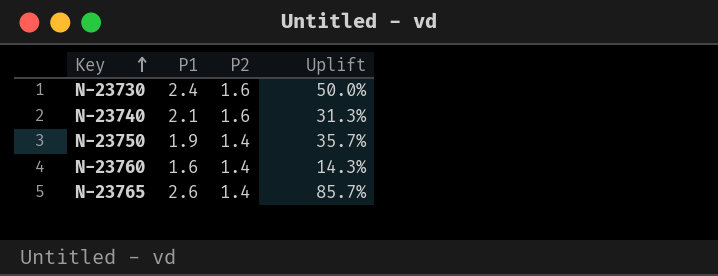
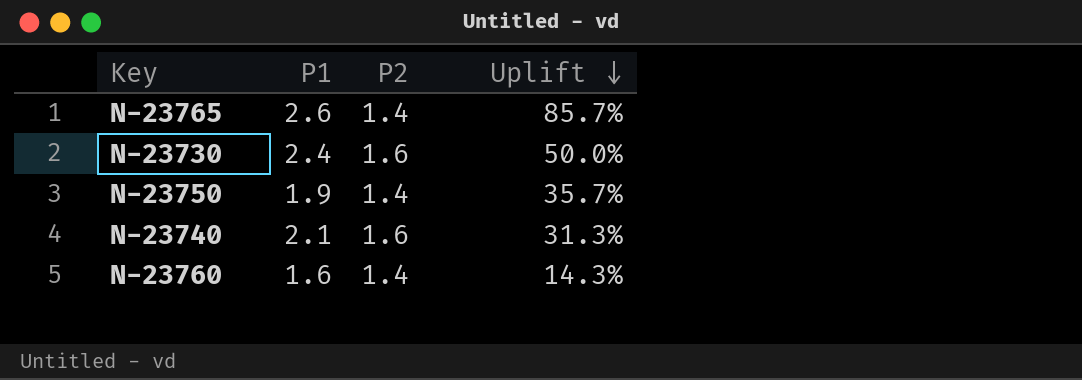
row order: Key ascending -> Uplift descending

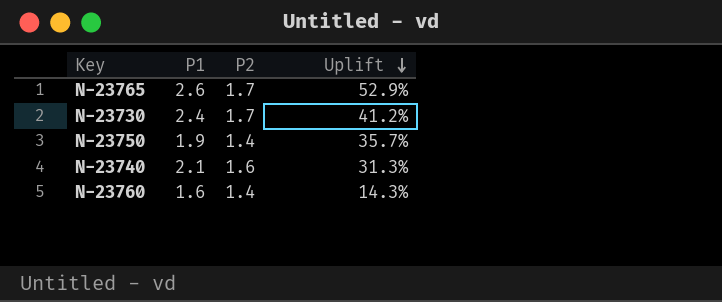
N-23765 | P2: 1.4 -> 1.7
N-23765 | Uplift: 85.7% -> 52.9%
N-23730 | P2: 1.6 -> 1.7
N-23730 | Uplift: 50.0% -> 41.2%

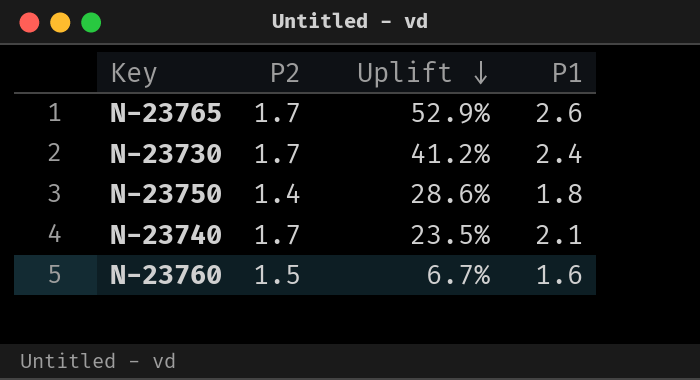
column P1 | position: 2 -> 4
N-23750 | Uplift: 35.7% -> 28.6%
N-23750 | P1: 1.9 -> 1.8
N-23740 | P2: 1.6 -> 1.7
N-23740 | Uplift: 31.3% -> 23.5%
N-23760 | P2: 1.4 -> 1.5
N-23760 | Uplift: 14.3% -> 6.7%

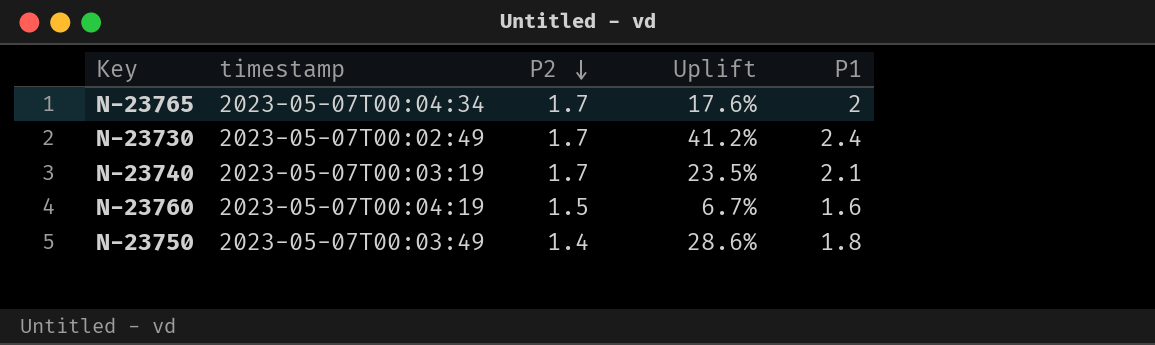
row order: Uplift descending -> P2 descending
column timestamp | position: none -> 2
N-23765 | Uplift: 52.9% -> 17.6%
N-23765 | P1: 2.6 -> 2

